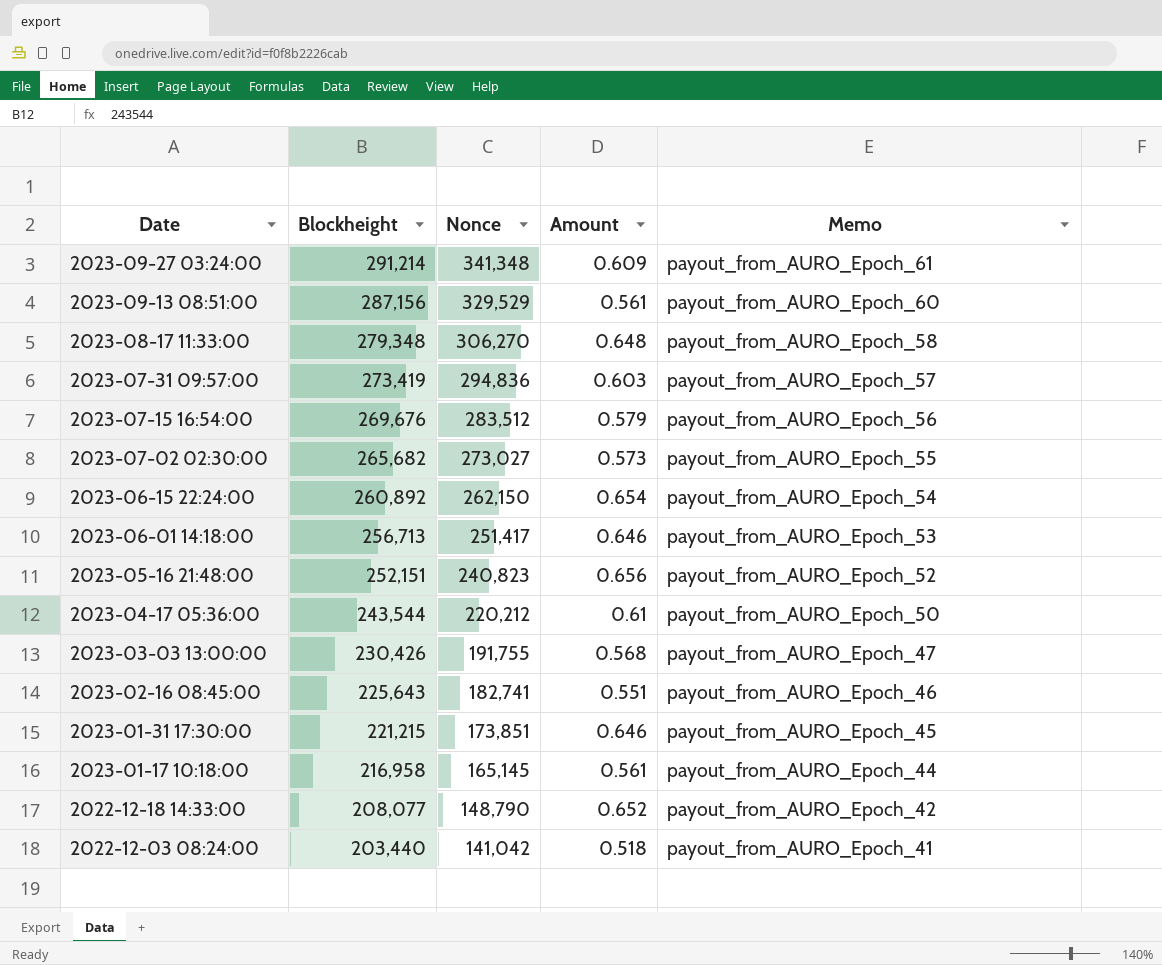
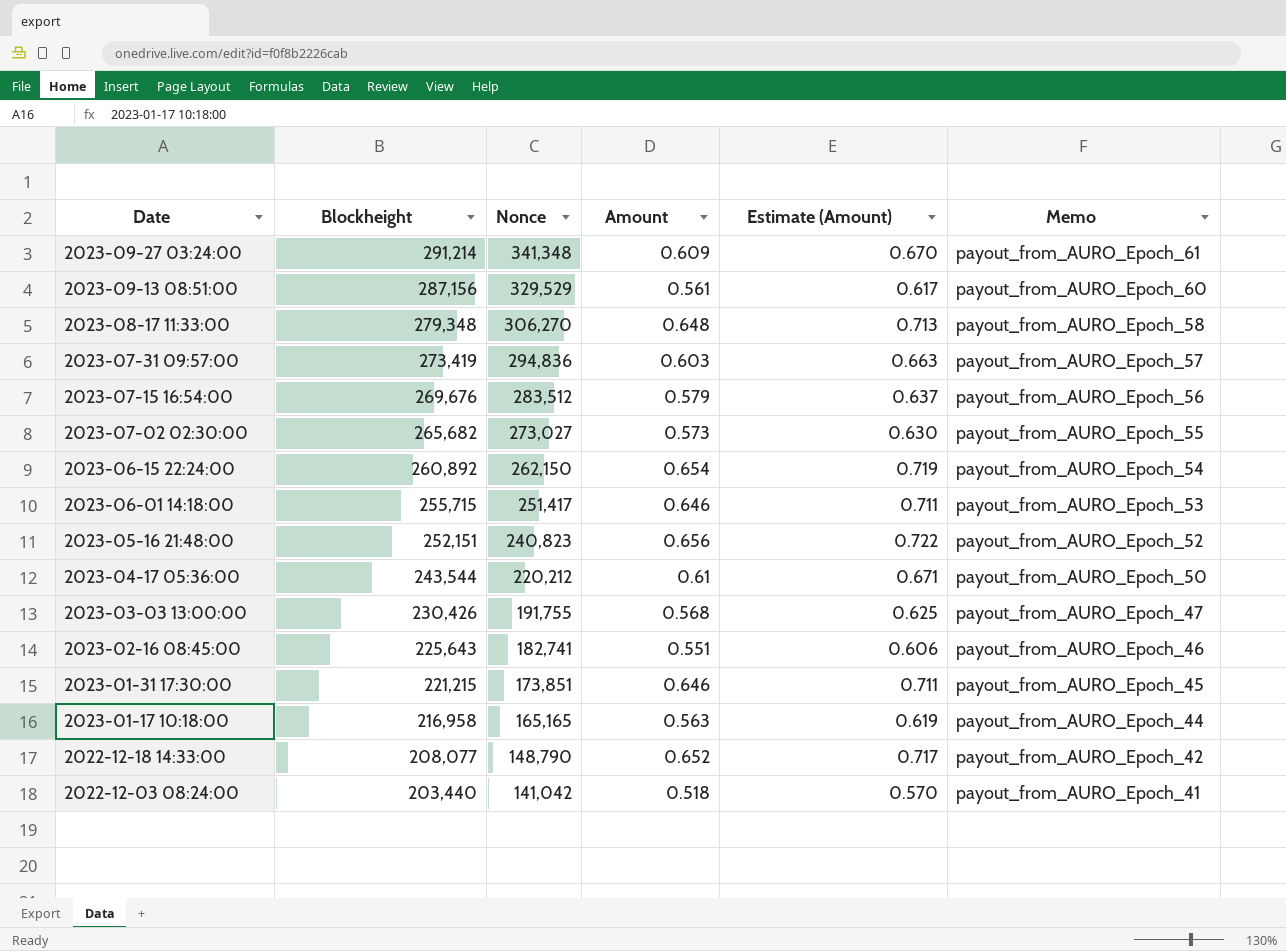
column Estimate (Amount) | formula: none -> [Amount] * 1.1
2023-06-01 14:18:00 | Blockheight: 256,713 -> 255,715
2023-01-17 10:18:00 | Nonce: 165,145 -> 165,165
2023-01-17 10:18:00 | Amount: 0.561 -> 0.563

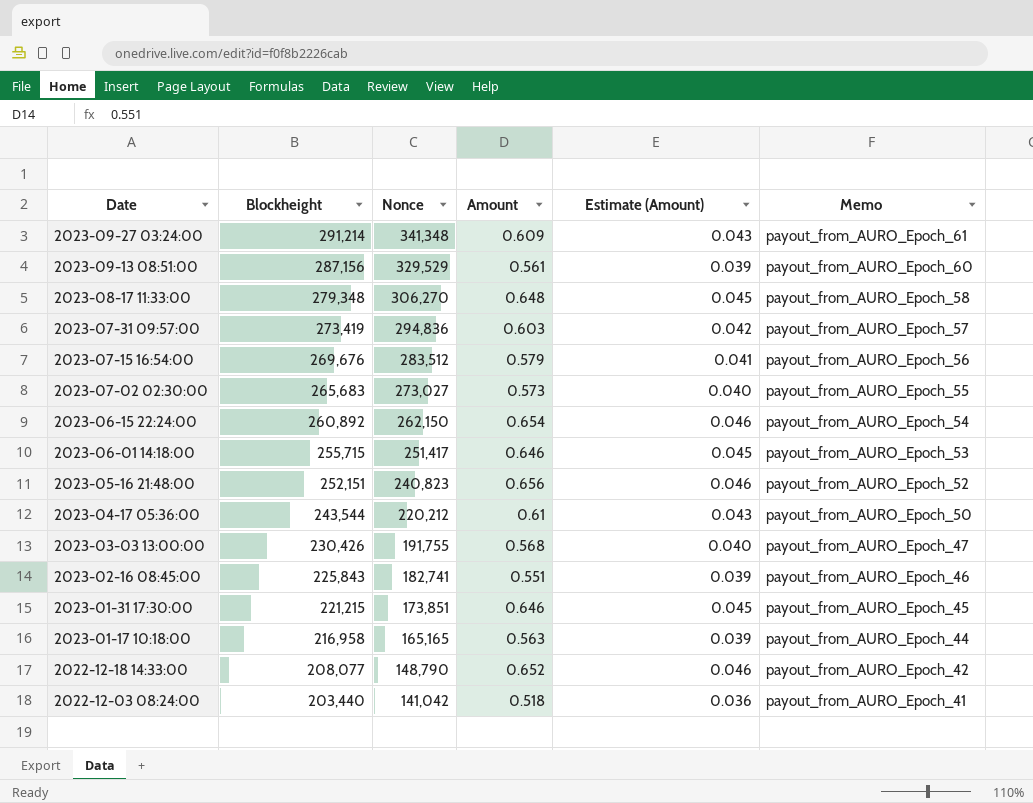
column Estimate (Amount) | formula: [Amount] * 1.1 -> [Amount] * 0.07
2023-07-02 02:30:00 | Blockheight: 265,682 -> 265,683
2023-02-16 08:45:00 | Blockheight: 225,643 -> 225,843

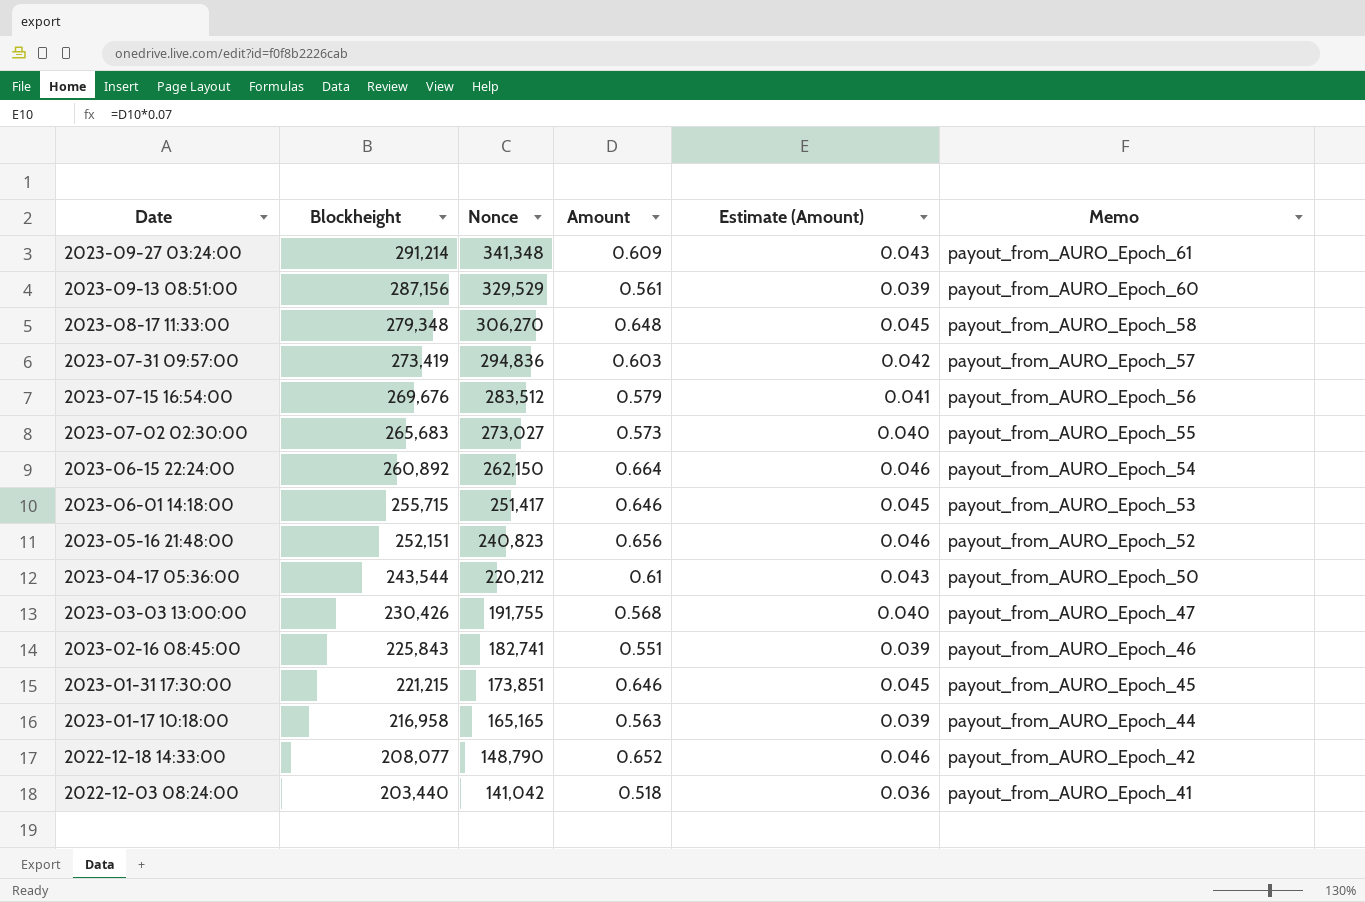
2023-06-15 22:24:00 | Amount: 0.654 -> 0.664

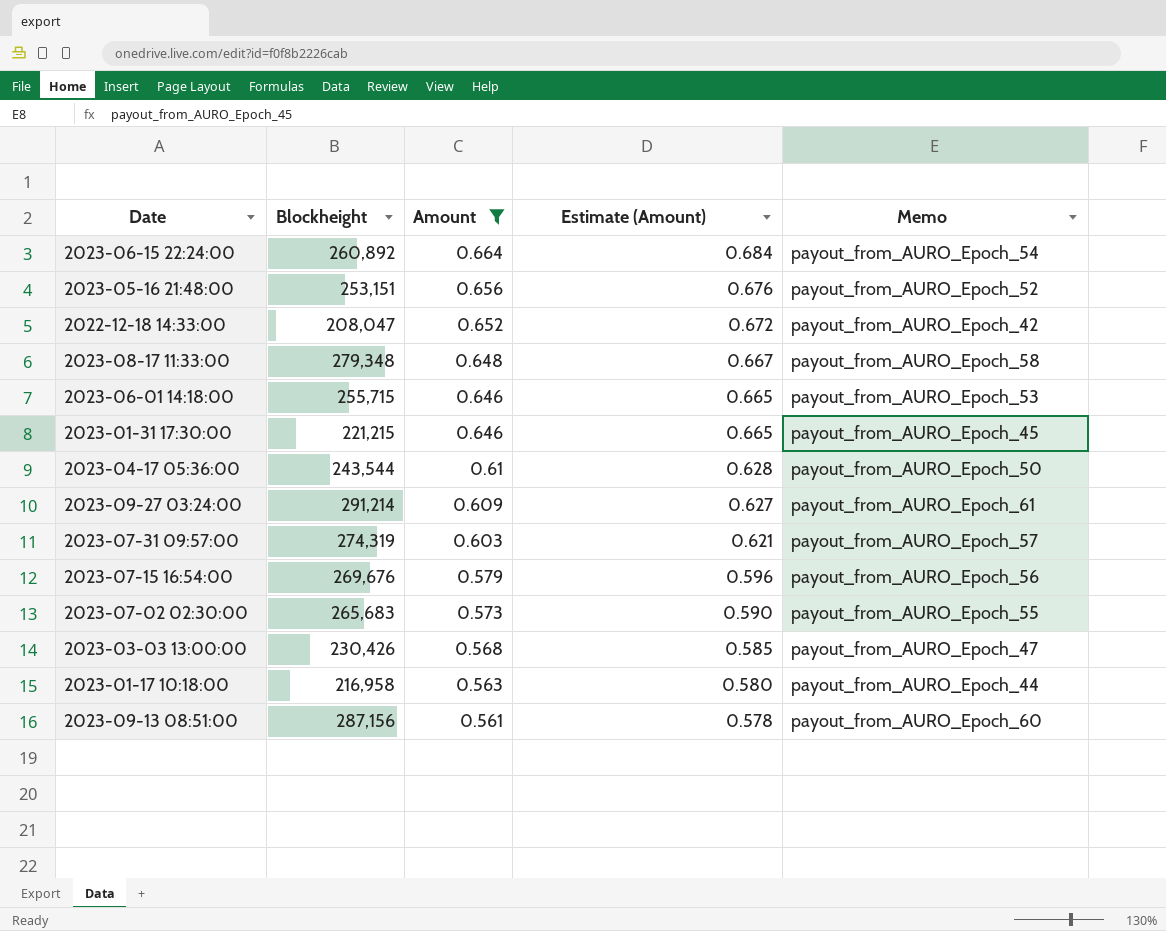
filter: none -> Amount >= 0.561
row order: Date descending -> Amount descending
column Nonce | position: 3 -> none
column Estimate (Amount) | formula: [Amount] * 0.07 -> [Amount] * 1.03
2023-05-16 21:48:00 | Blockheight: 252,151 -> 253,151
2022-12-18 14:33:00 | Blockheight: 208,077 -> 208,047
2023-07-31 09:57:00 | Blockheight: 273,419 -> 274,319

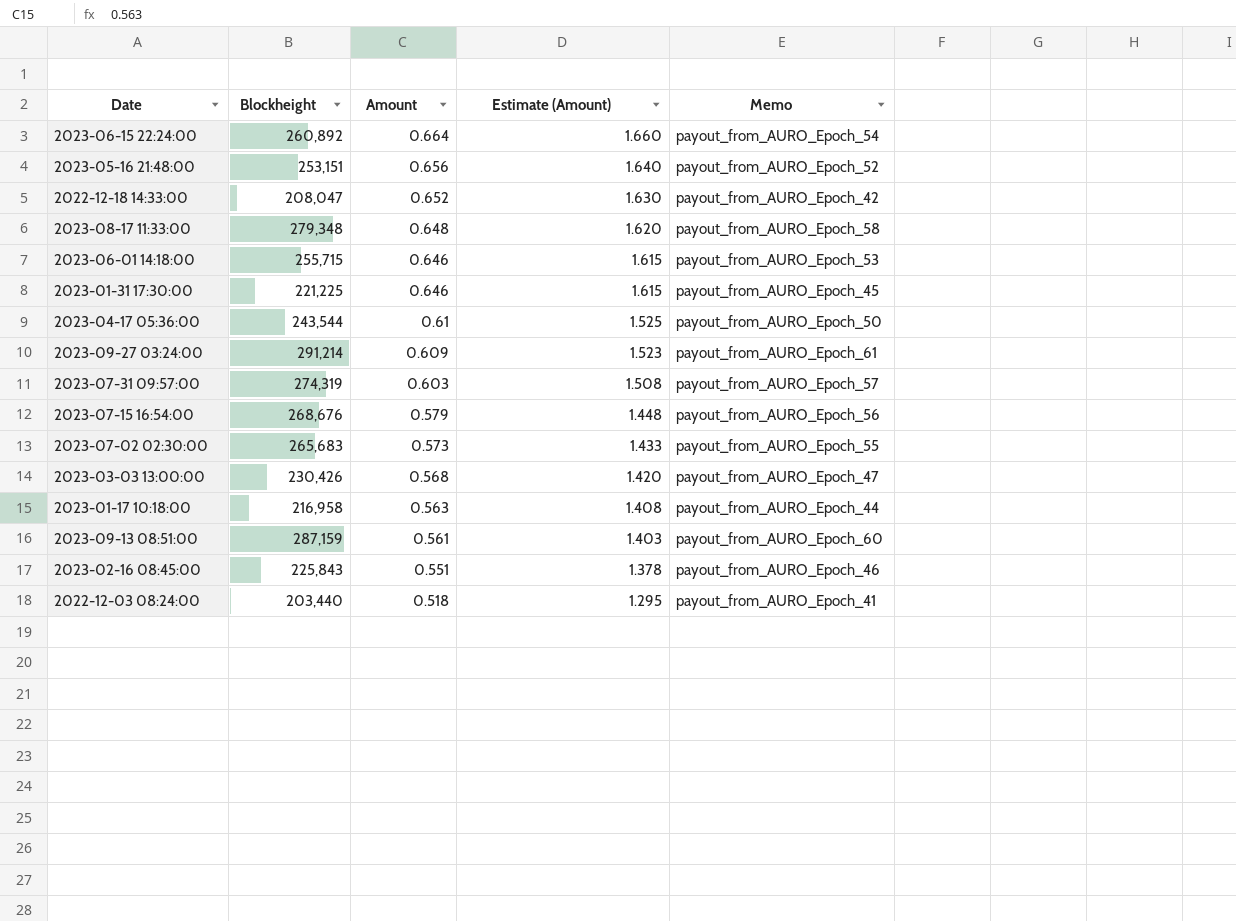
filter: Amount >= 0.561 -> none
column Estimate (Amount) | formula: [Amount] * 1.03 -> [Amount] * 2.5
2023-01-31 17:30:00 | Blockheight: 221,215 -> 221,225
2023-07-15 16:54:00 | Blockheight: 269,676 -> 268,676
2023-09-13 08:51:00 | Blockheight: 287,156 -> 287,159

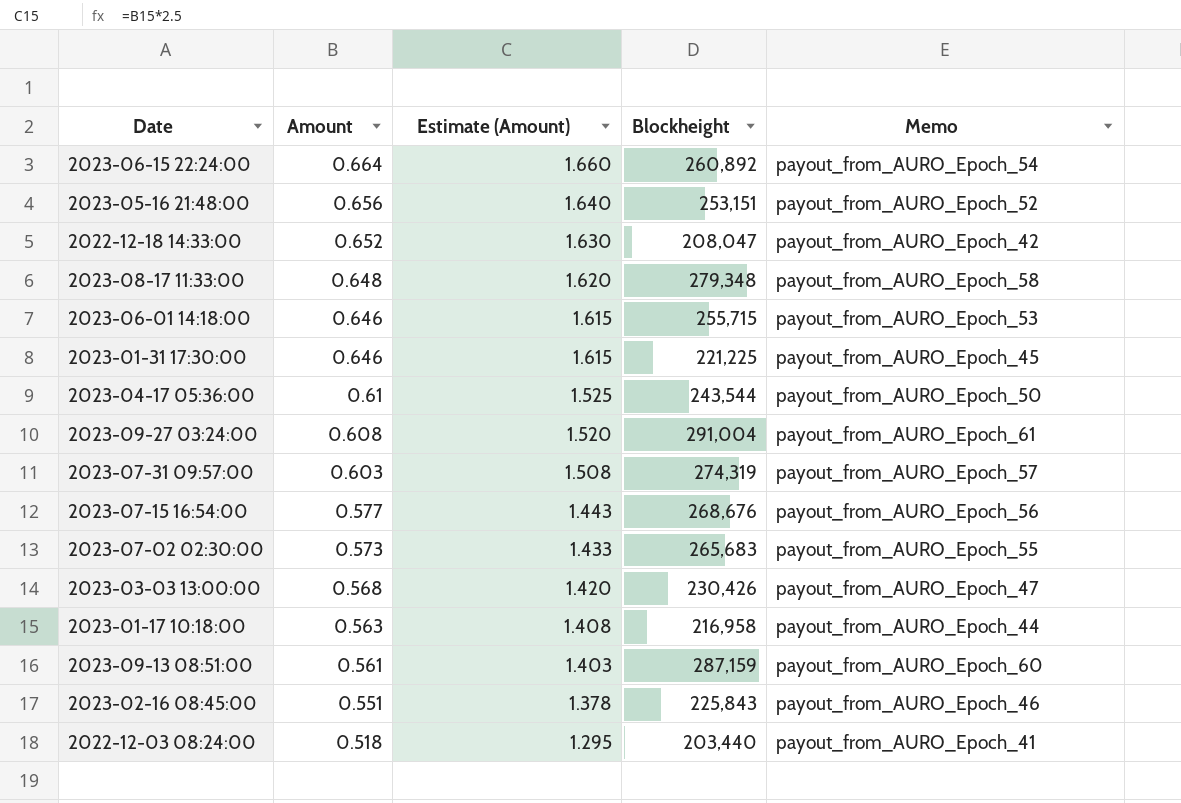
column Blockheight | position: 2 -> 4
2023-09-27 03:24:00 | Amount: 0.609 -> 0.608
2023-09-27 03:24:00 | Estimate (Amount): 1.523 -> 1.520
2023-09-27 03:24:00 | Blockheight: 291,214 -> 291,004
2023-07-15 16:54:00 | Amount: 0.579 -> 0.577
2023-07-15 16:54:00 | Estimate (Amount): 1.448 -> 1.443

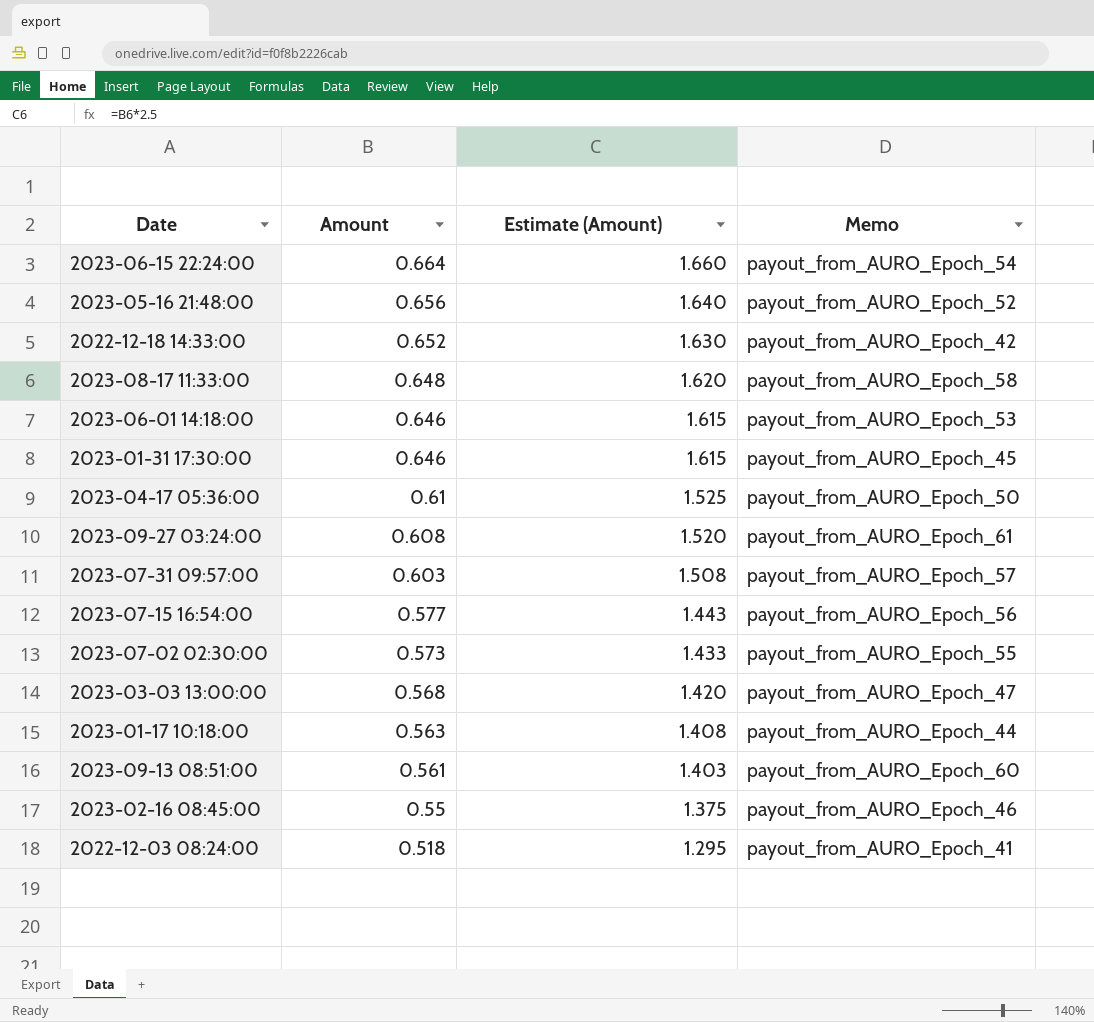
column Blockheight | position: 4 -> none
2023-02-16 08:45:00 | Amount: 0.551 -> 0.55
2023-02-16 08:45:00 | Estimate (Amount): 1.378 -> 1.375

